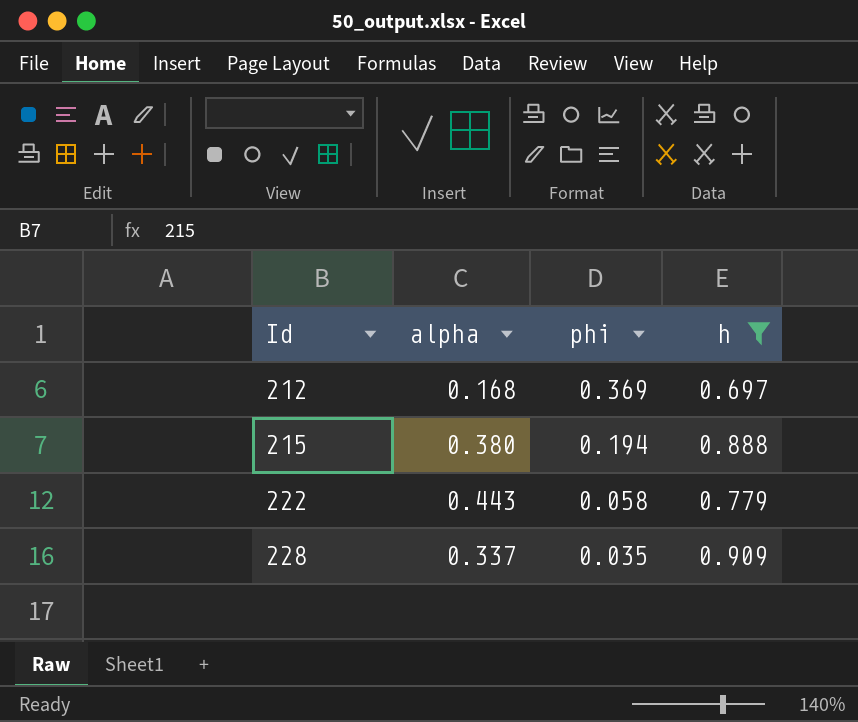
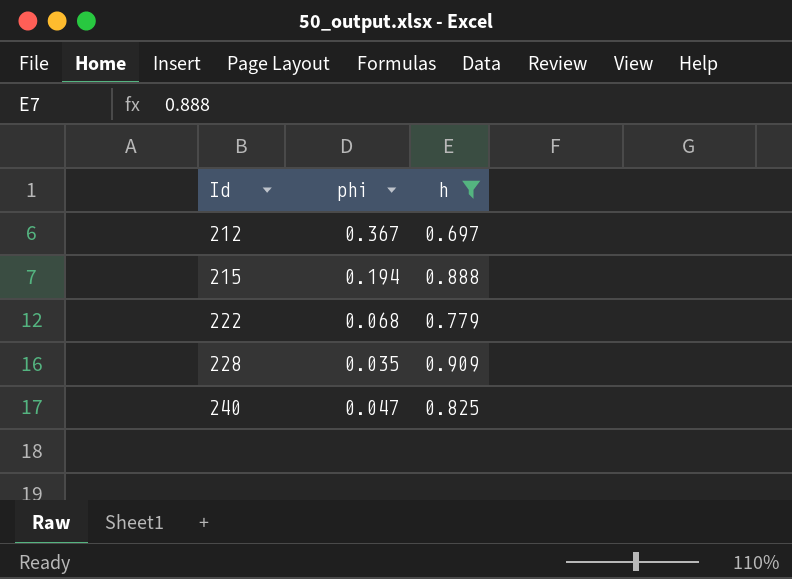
column alpha | position: 2 -> none
212 | phi: 0.369 -> 0.367
222 | phi: 0.058 -> 0.068
row 240: none -> 0.047 | 0.825

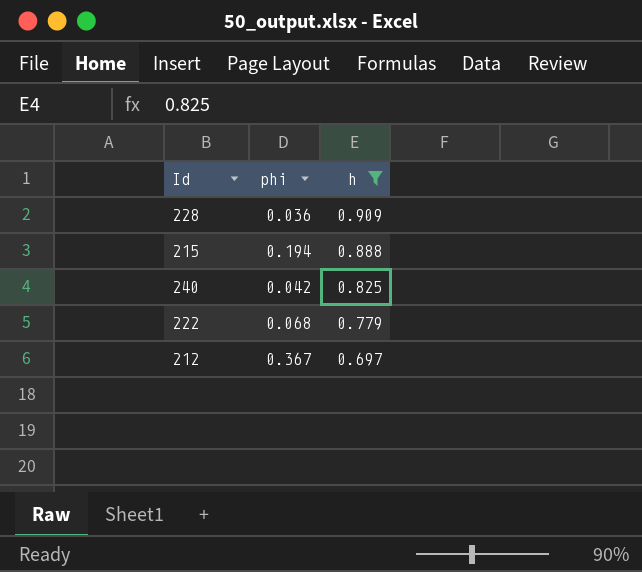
row order: Id ascending -> h descending
228 | phi: 0.035 -> 0.036
240 | phi: 0.047 -> 0.042

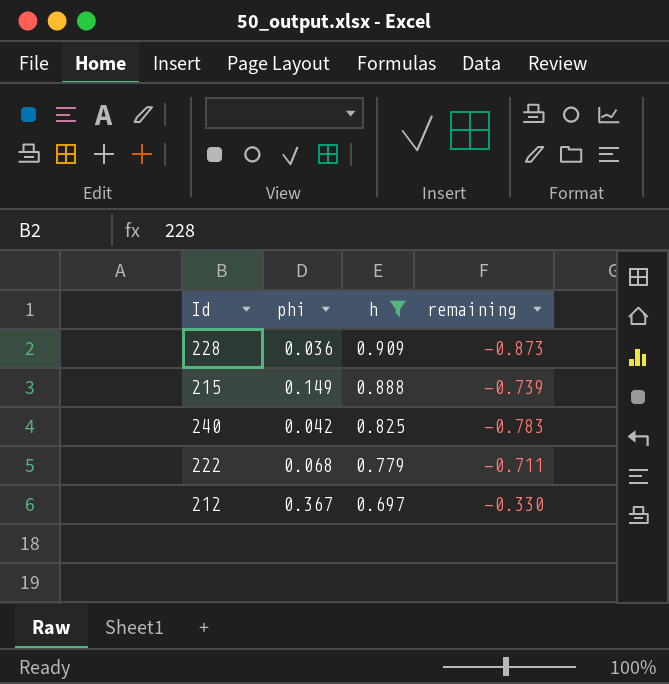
column remaining | formula: none -> [phi] - [h]
215 | phi: 0.194 -> 0.149

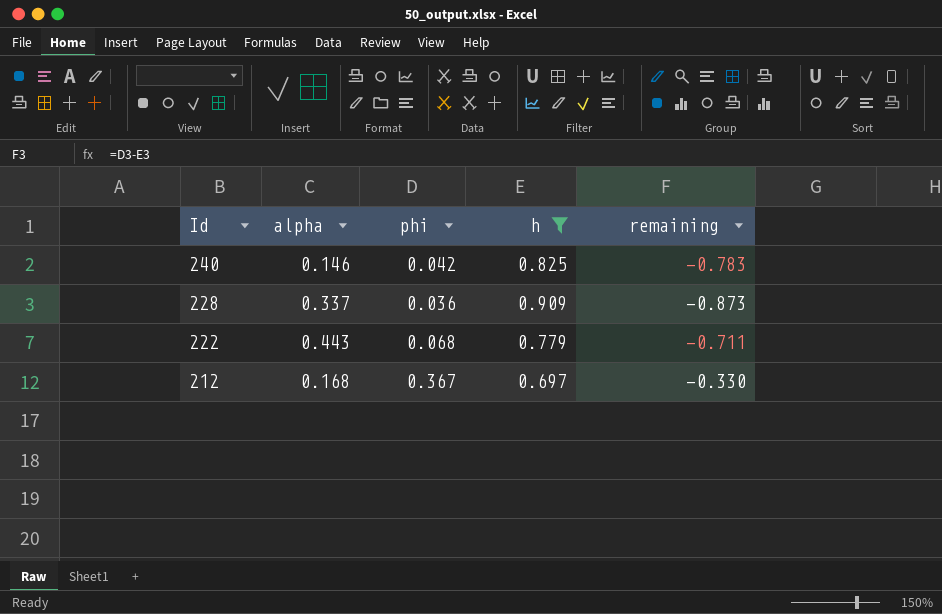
row order: h descending -> Id descending
column alpha | position: none -> 2
row 215: 0.149 | 0.888 | -0.739 -> none

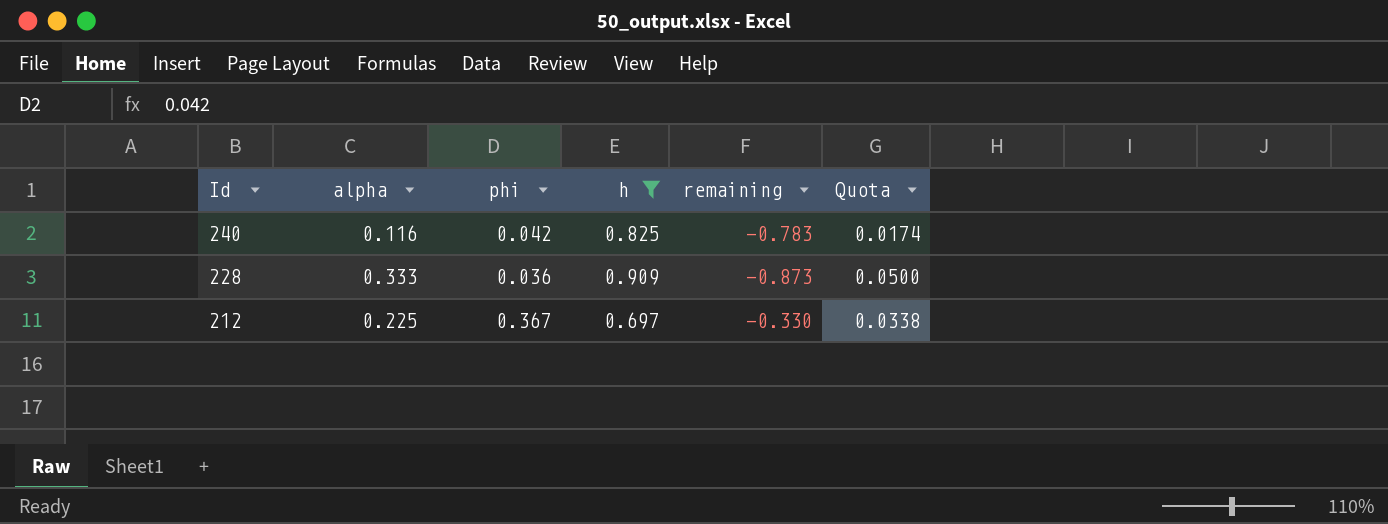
column Quota | formula: none -> [alpha] * 0.15
row 222: 0.443 | 0.068 | 0.779 | -0.711 -> none
240 | alpha: 0.146 -> 0.116
228 | alpha: 0.337 -> 0.333
212 | alpha: 0.168 -> 0.225

